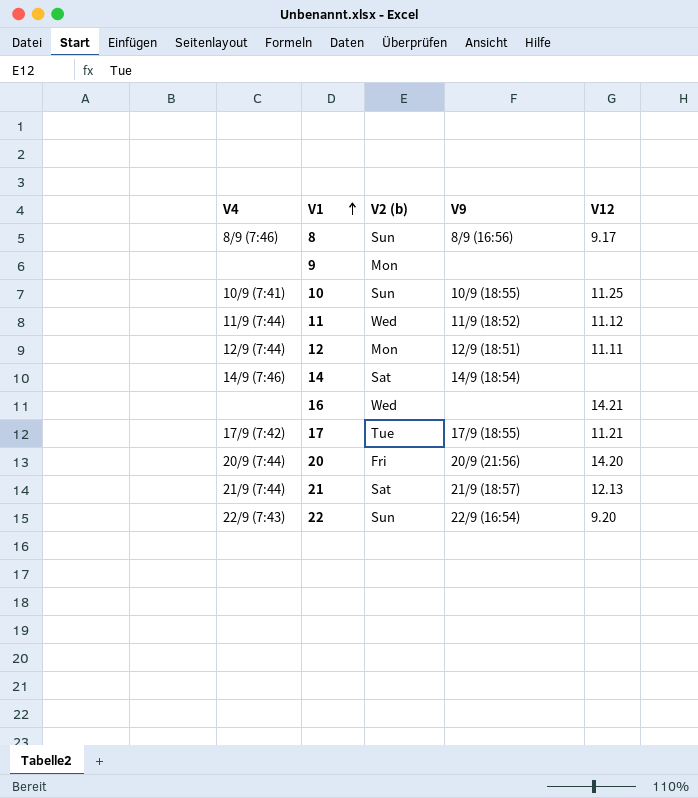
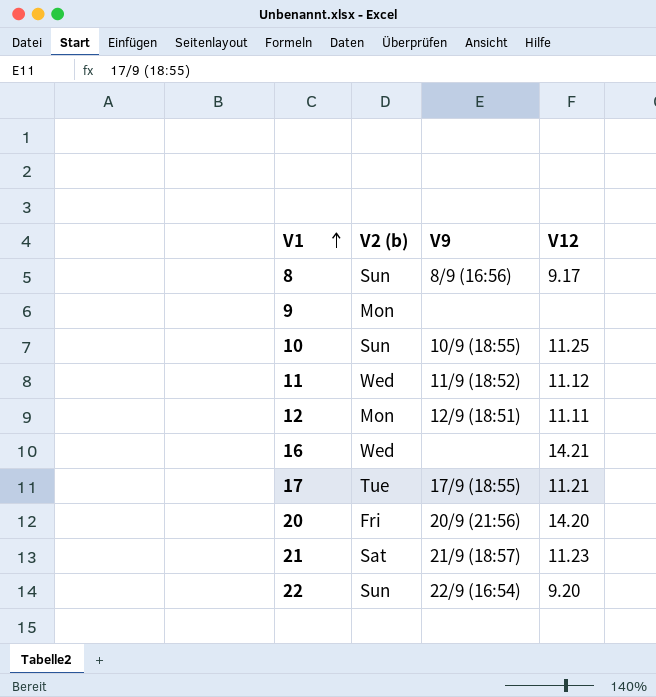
column V4 | position: 1 -> none
row 14: 14/9 (7:46) | Sat | 14/9 (18:54) | none -> none
21 | V12: 12.13 -> 11.23

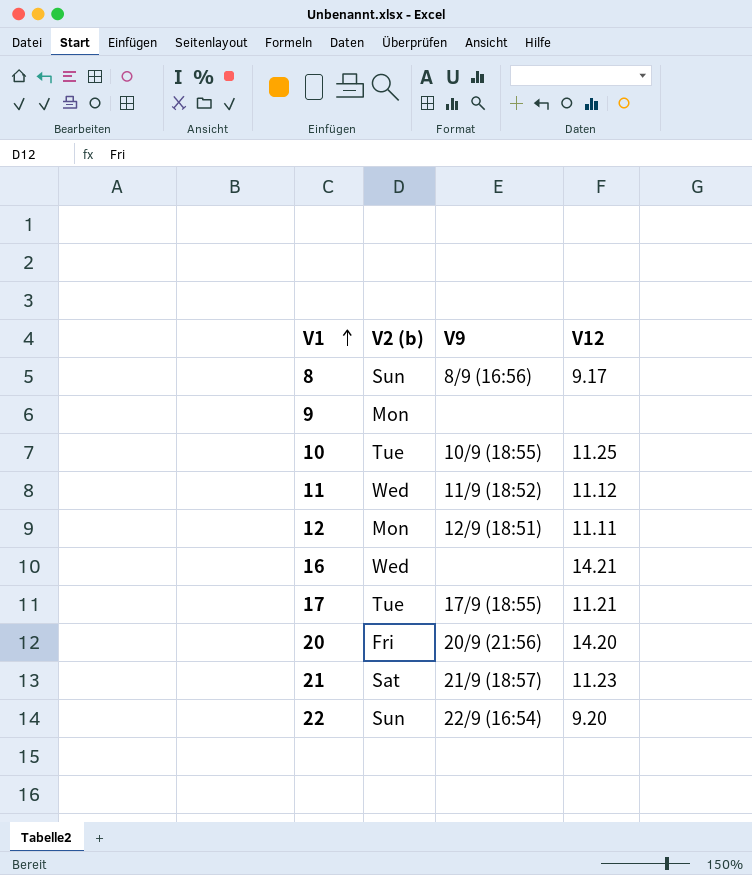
10 | V2 (b): Sun -> Tue

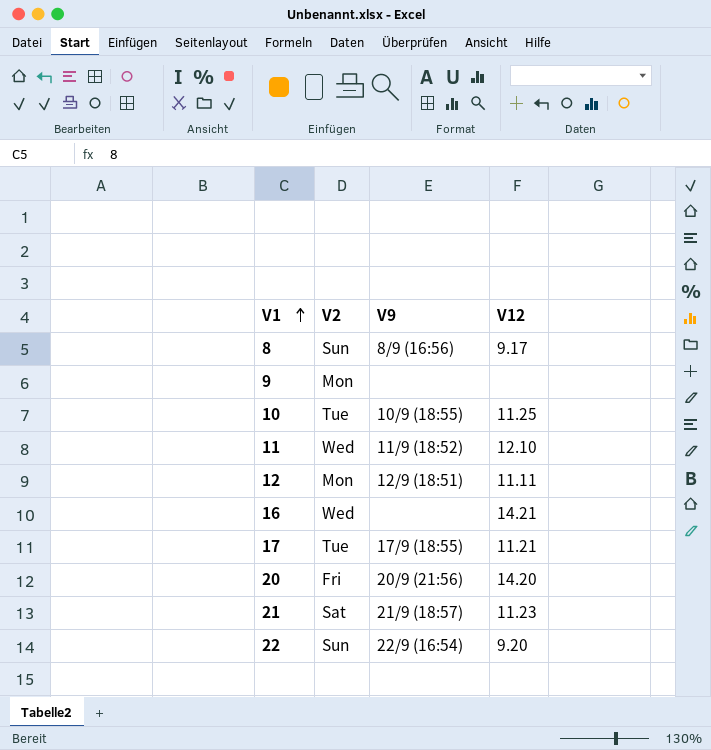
column name: V2 (b) -> V2
11 | V12: 11.12 -> 12.10

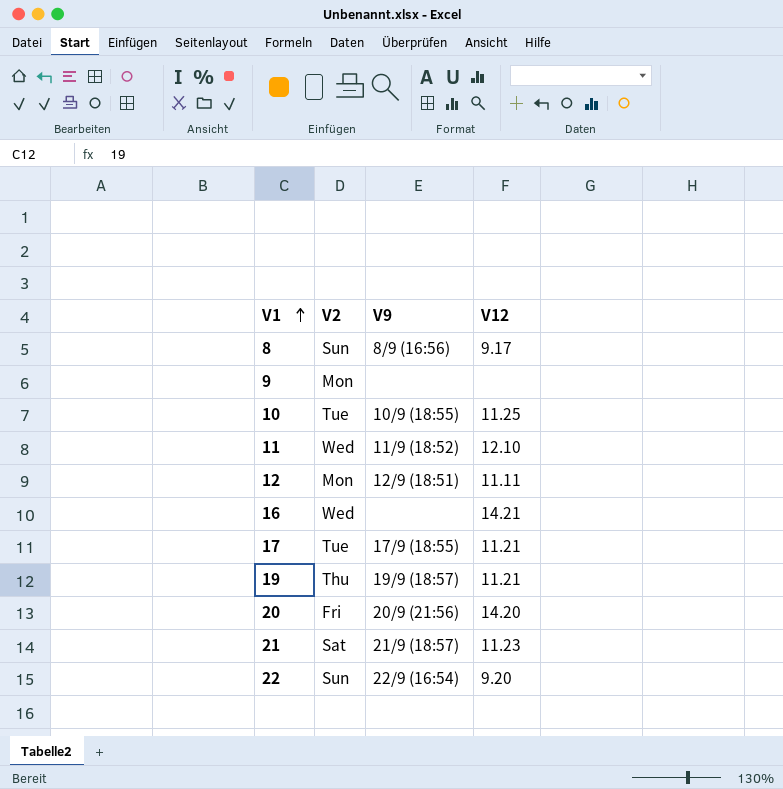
row 19: none -> Thu | 19/9 (18:57) | 11.21

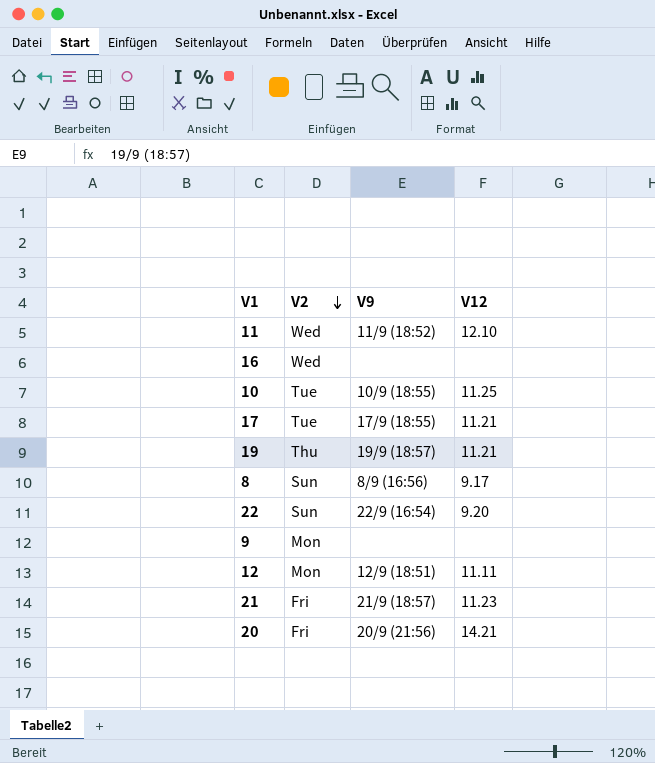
row order: V1 ascending -> V2 descending
16 | V12: 14.21 -> none
21 | V2: Sat -> Fri
20 | V12: 14.20 -> 14.21

